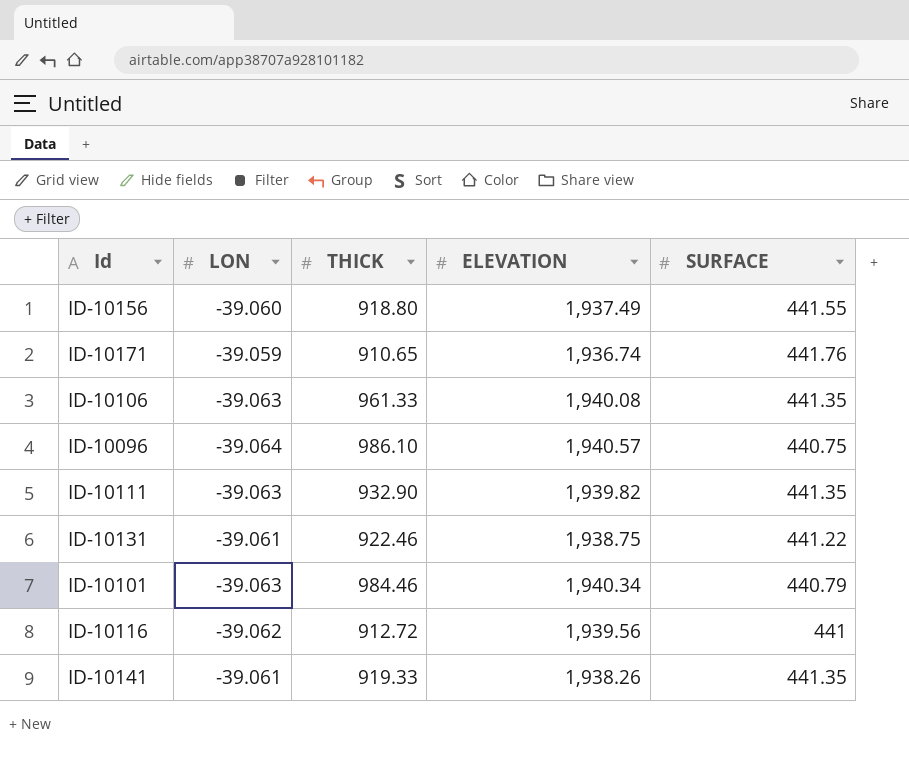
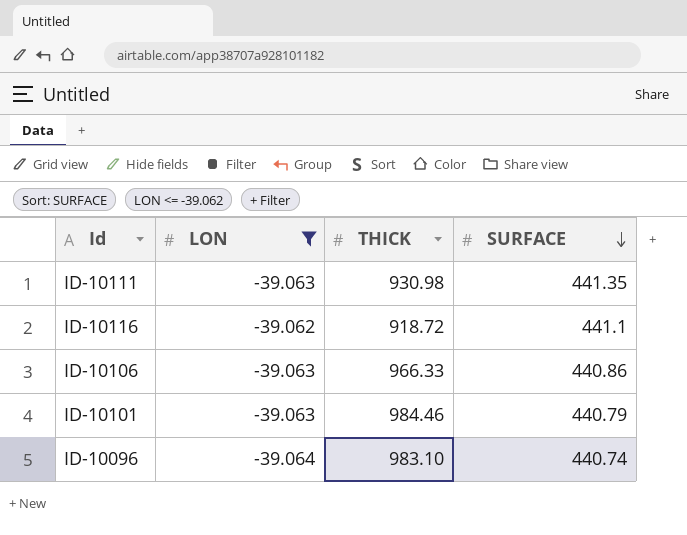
filter: none -> LON <= -39.062
row order: none -> SURFACE descending
column ELEVATION | position: 4 -> none
ID-10111 | THICK: 932.90 -> 930.98
ID-10116 | THICK: 912.72 -> 918.72
ID-10116 | SURFACE: 441 -> 441.1
ID-10106 | THICK: 961.33 -> 966.33
ID-10106 | SURFACE: 441.35 -> 440.86
ID-10096 | THICK: 986.10 -> 983.10
ID-10096 | SURFACE: 440.75 -> 440.74

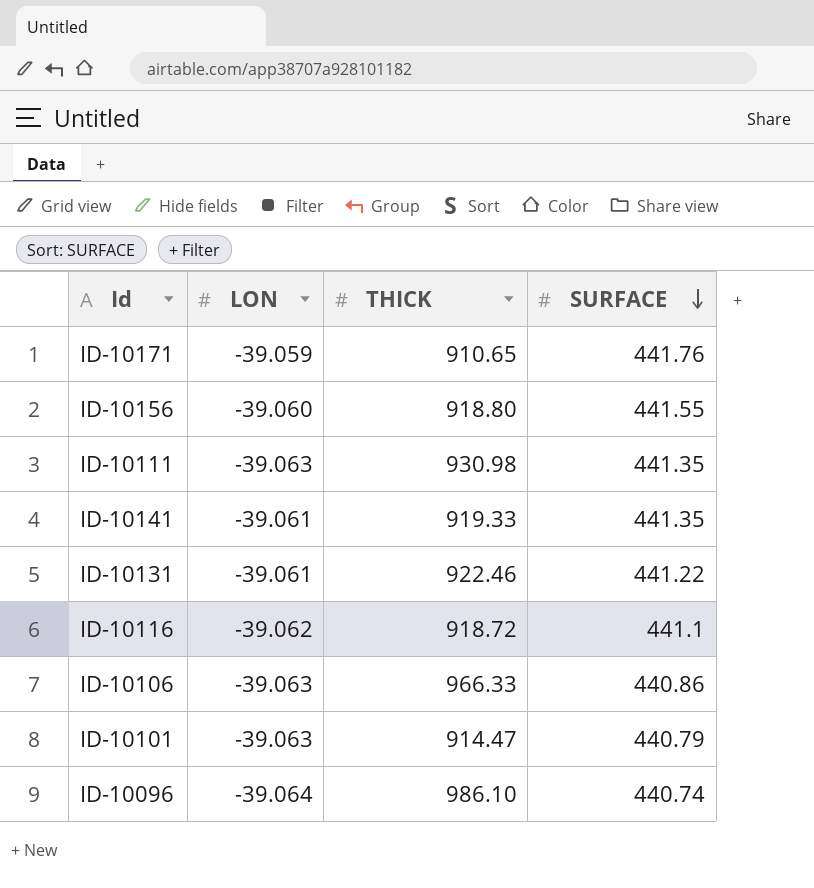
filter: LON <= -39.062 -> none
ID-10101 | THICK: 984.46 -> 914.47
ID-10096 | THICK: 983.10 -> 986.10

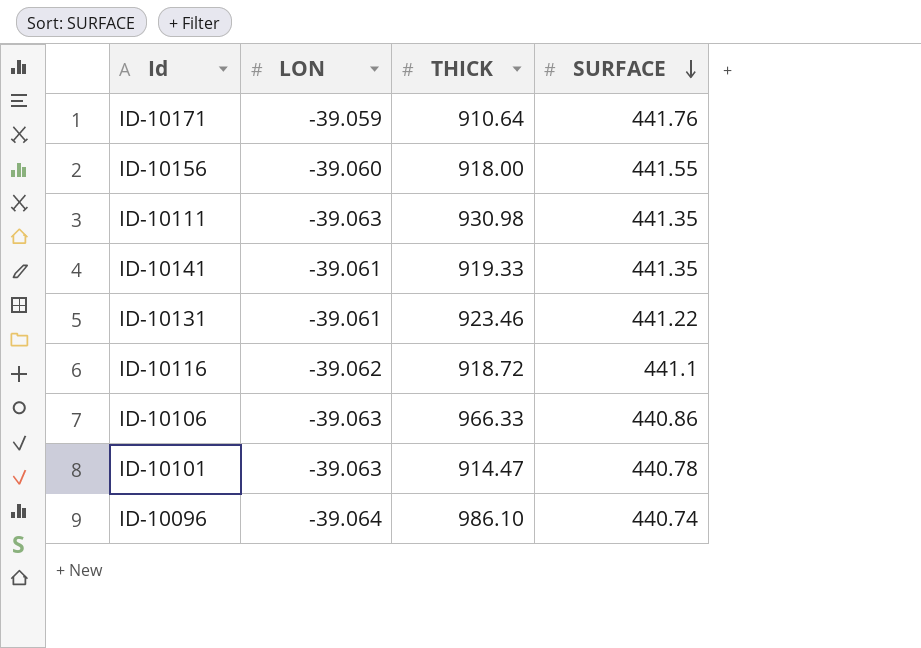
ID-10171 | THICK: 910.65 -> 910.64
ID-10156 | THICK: 918.80 -> 918.00
ID-10131 | THICK: 922.46 -> 923.46
ID-10101 | SURFACE: 440.79 -> 440.78

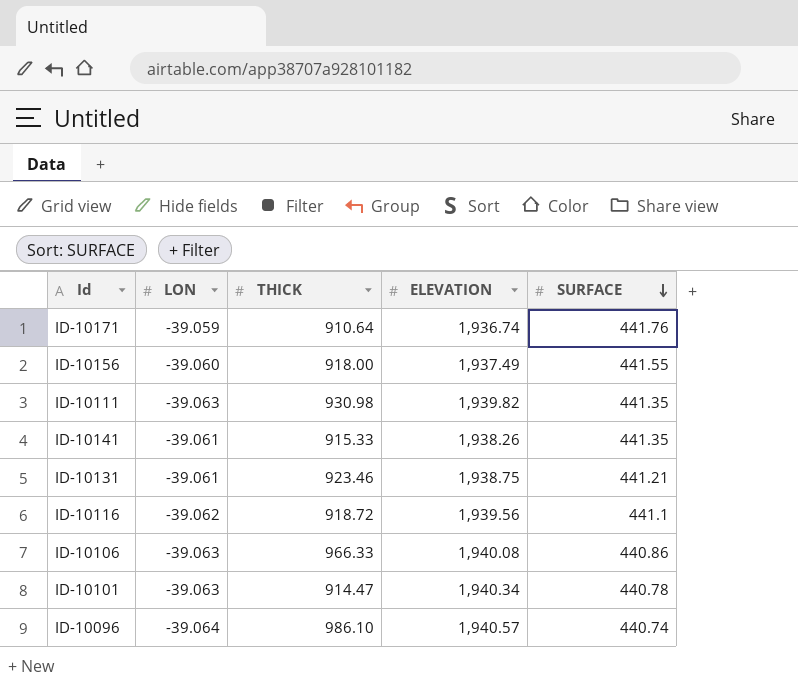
column ELEVATION | position: none -> 4
ID-10141 | THICK: 919.33 -> 915.33
ID-10131 | SURFACE: 441.22 -> 441.21

